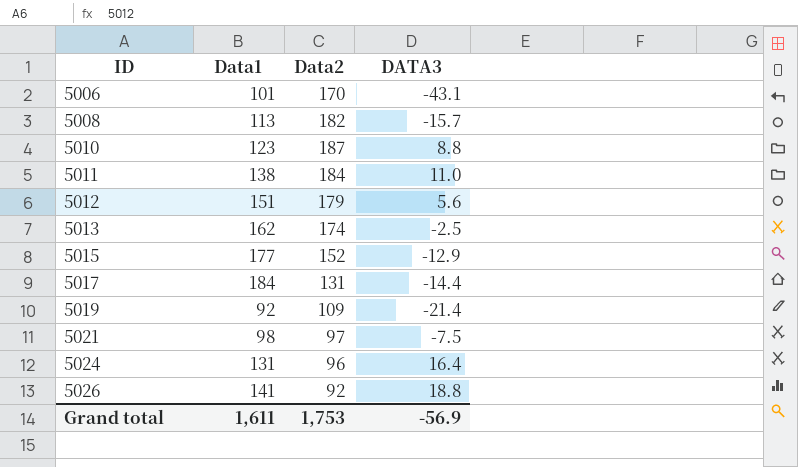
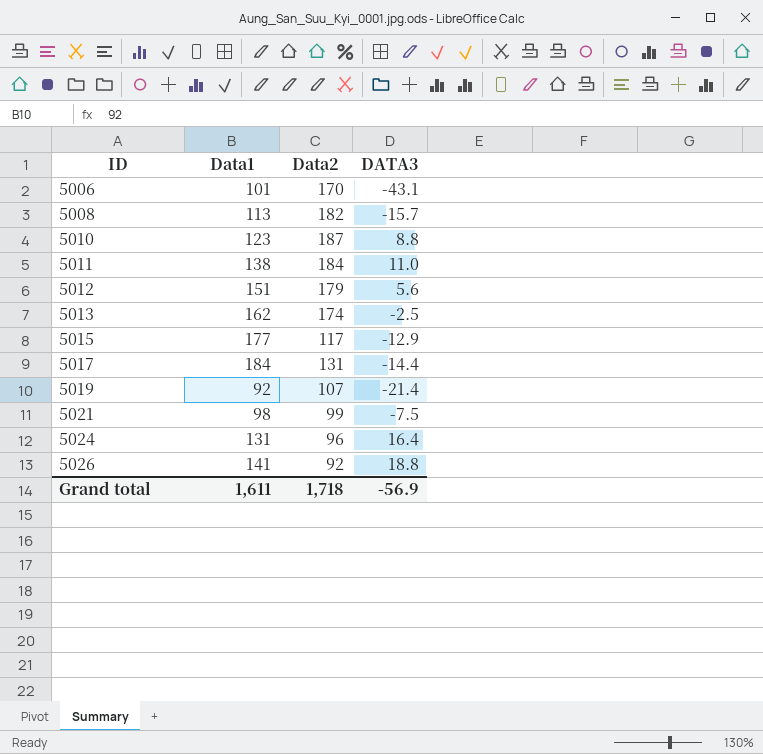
5015 | Data2: 152 -> 117
5019 | Data2: 109 -> 107
5021 | Data2: 97 -> 99
Grand total | Data2: 1,753 -> 1,718

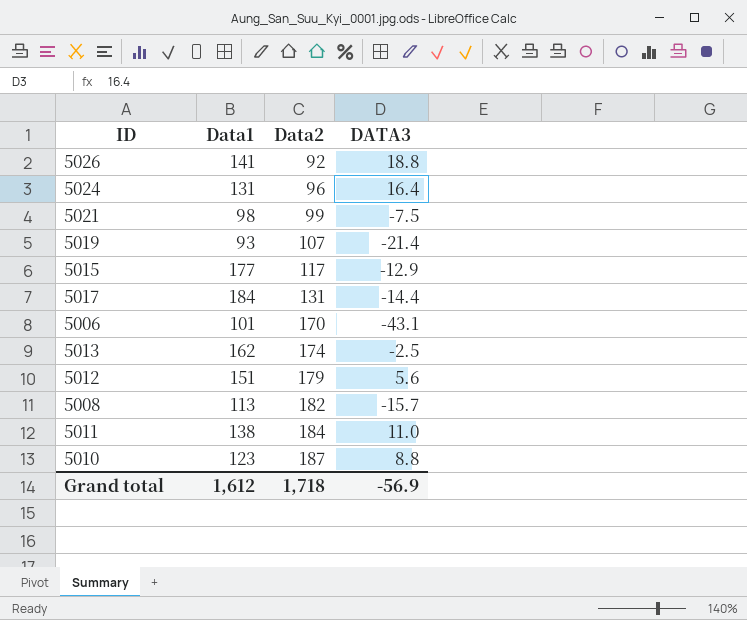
row order: ID ascending -> Data2 ascending
5019 | Data1: 92 -> 93
Grand total | Data1: 1,611 -> 1,612

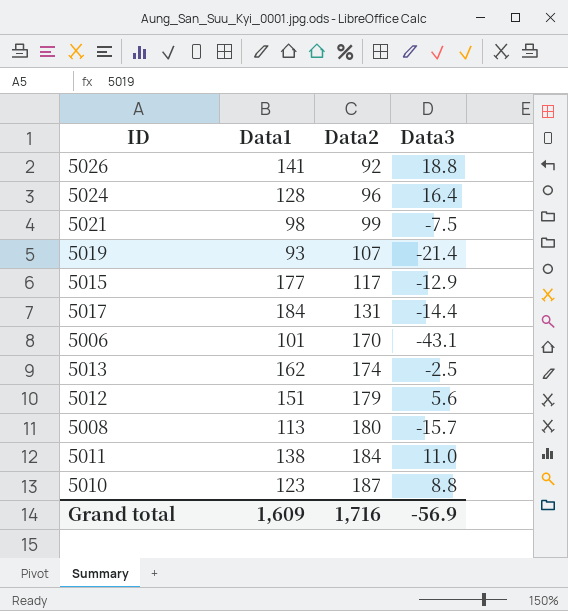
column name: DATA3 -> Data3
5024 | Data1: 131 -> 128
5008 | Data2: 182 -> 180
Grand total | Data1: 1,612 -> 1,609
Grand total | Data2: 1,718 -> 1,716

